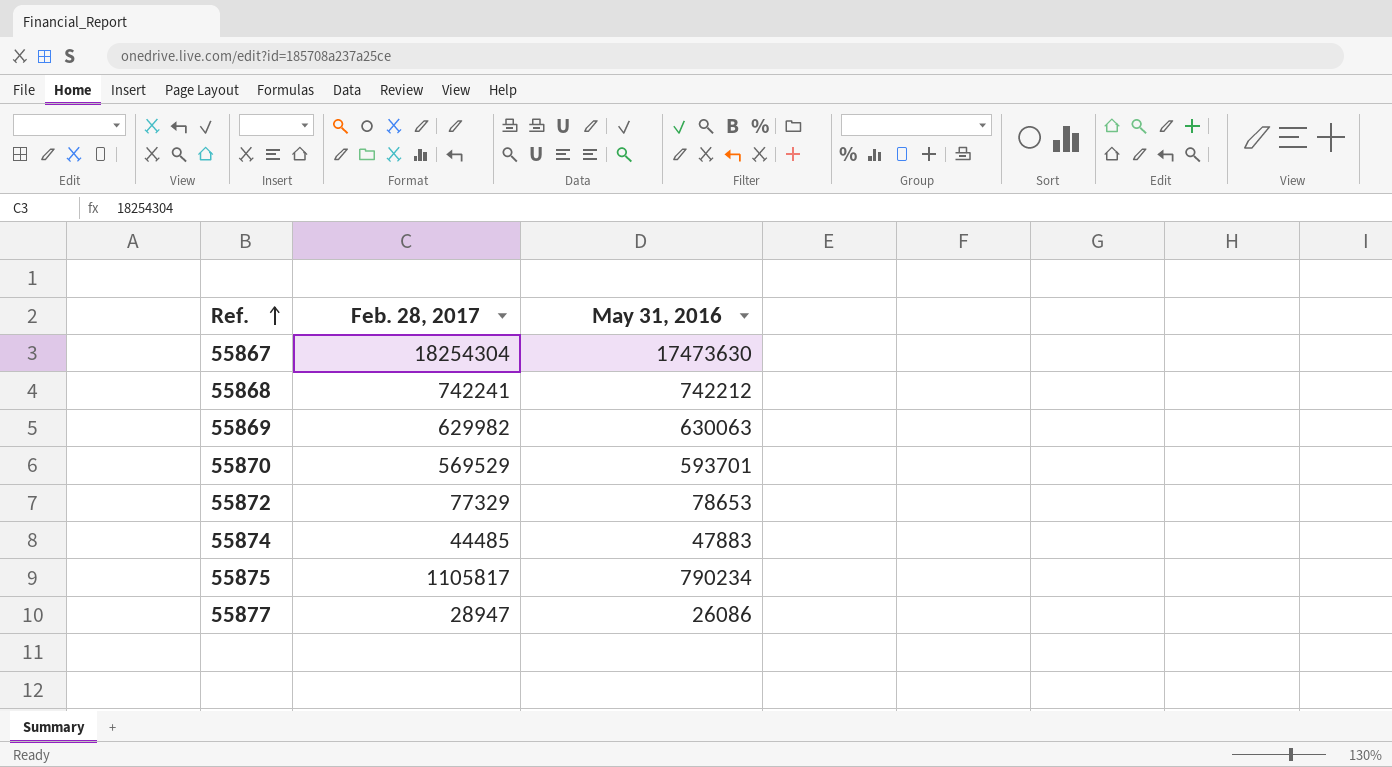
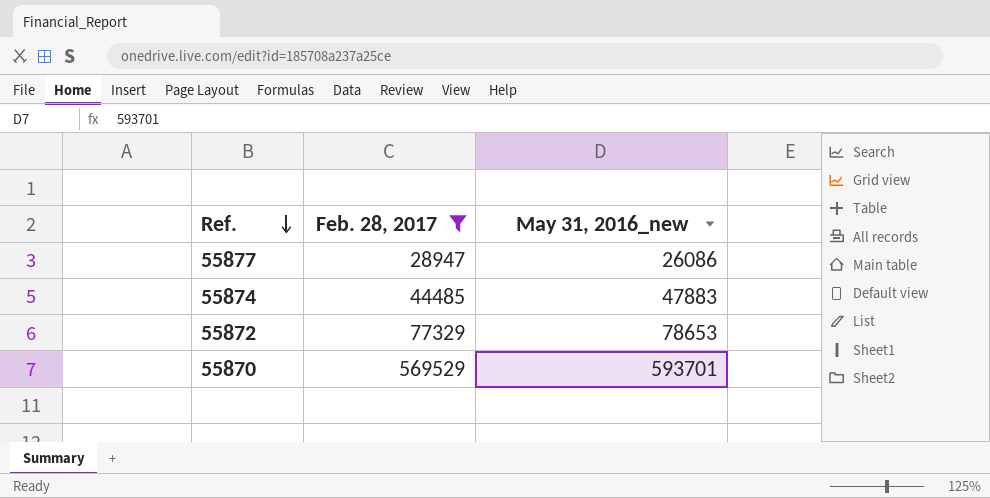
filter: none -> Feb. 28, 2017 <= 569529
row order: Ref. ascending -> Ref. descending
column name: May 31, 2016 -> May 31, 2016_new

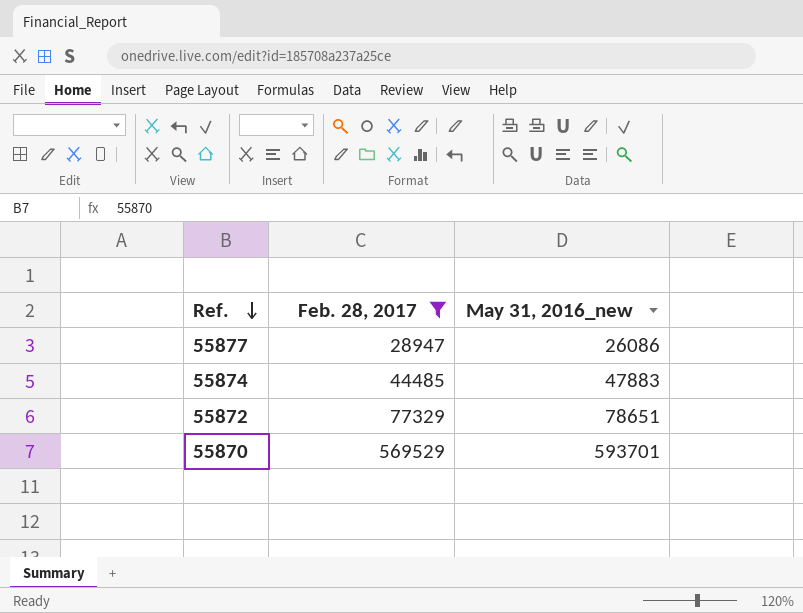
55872 | May 31, 2016_new: 78653 -> 78651

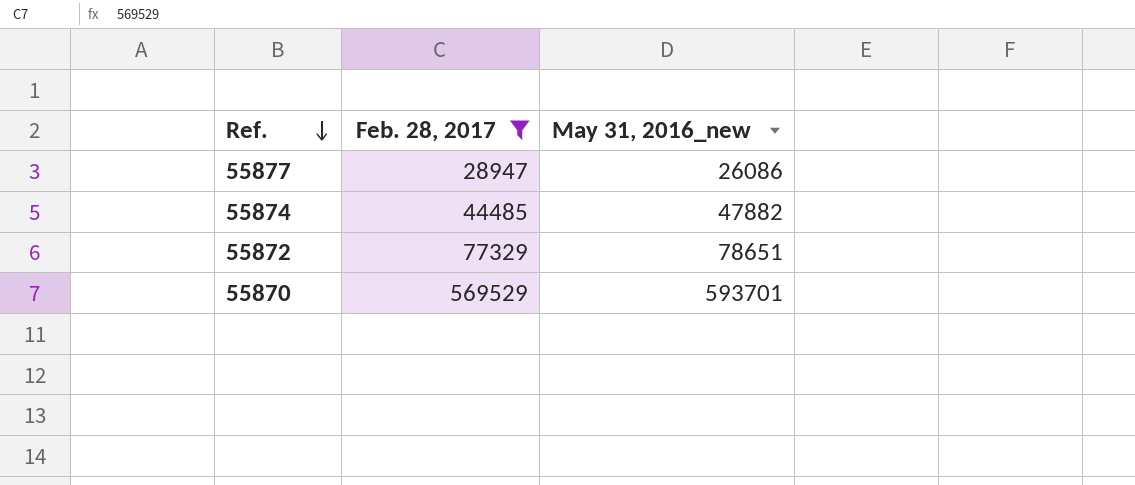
55874 | May 31, 2016_new: 47883 -> 47882

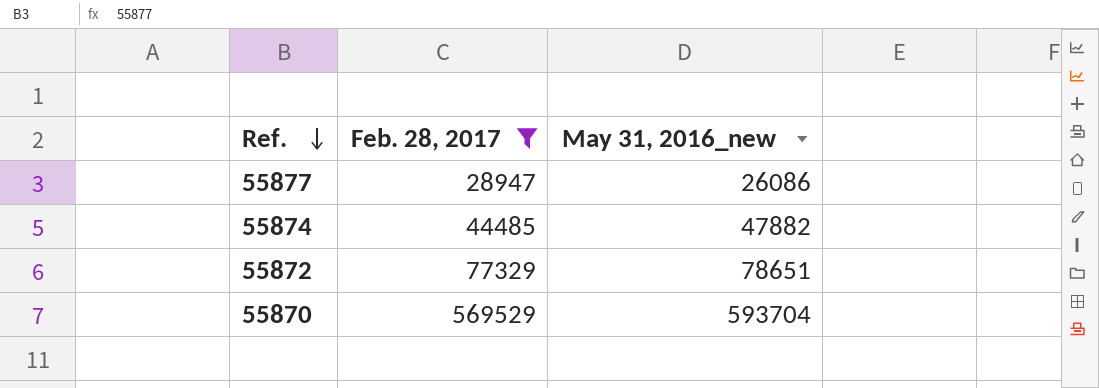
55870 | May 31, 2016_new: 593701 -> 593704

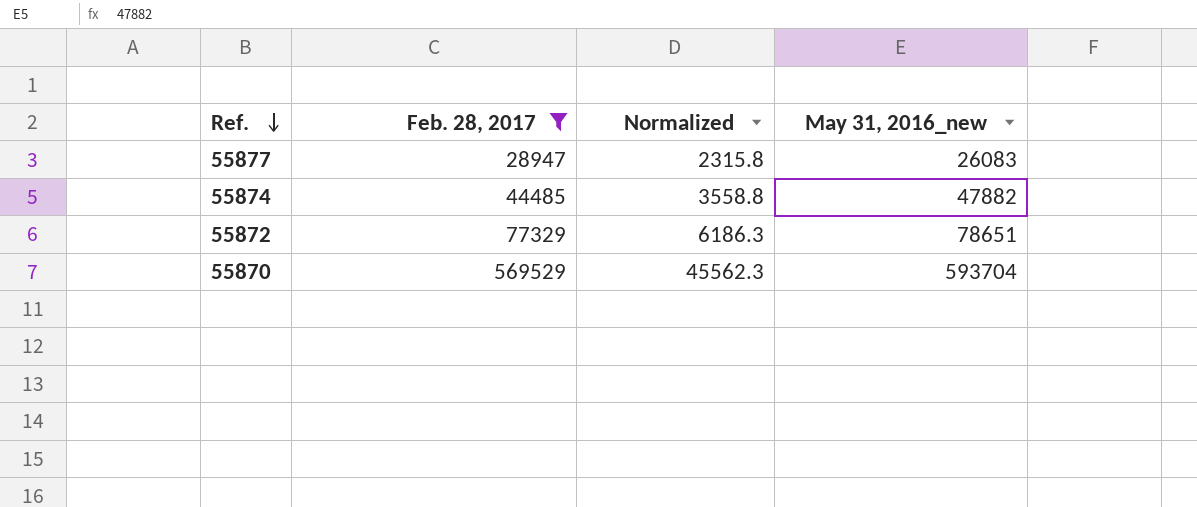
column Normalized | formula: none -> [Feb. 28, 2017] * 0.08
55877 | May 31, 2016_new: 26086 -> 26083

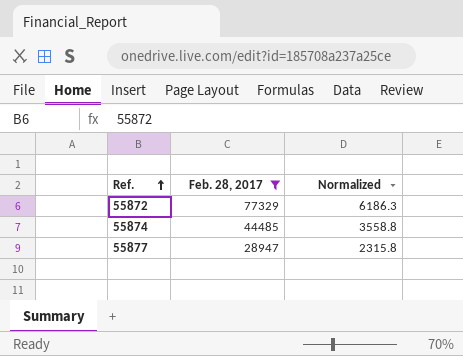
row order: Ref. descending -> Ref. ascending
column May 31, 2016_new | position: 4 -> none
row 55870: 569529 | 45562.3 | 593704 -> none

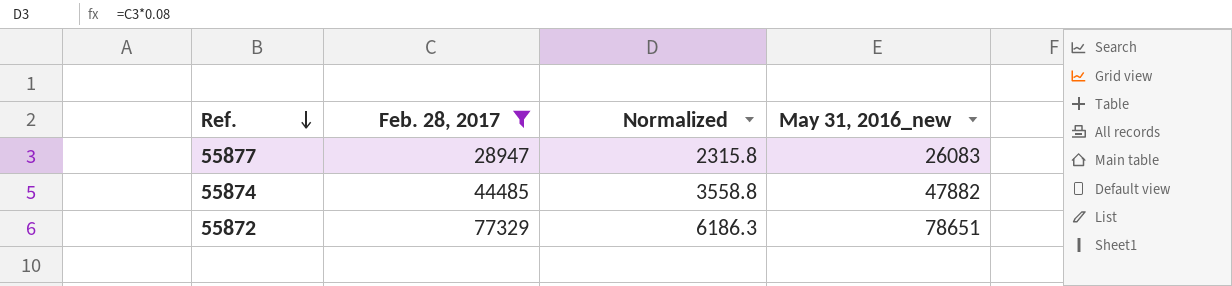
row order: Ref. ascending -> Ref. descending
column May 31, 2016_new | position: none -> 4

